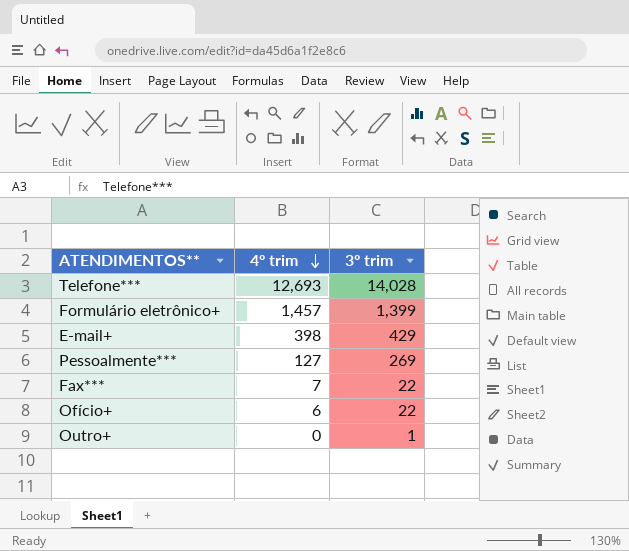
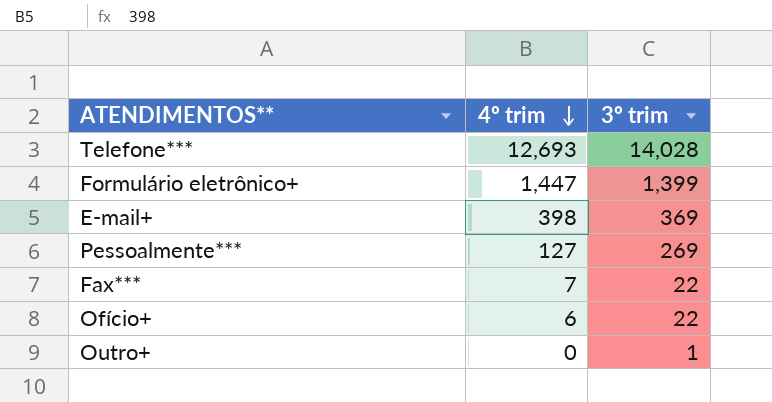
Formulário eletrônico+ | 4º trim: 1,457 -> 1,447
E-mail+ | 3º trim: 429 -> 369

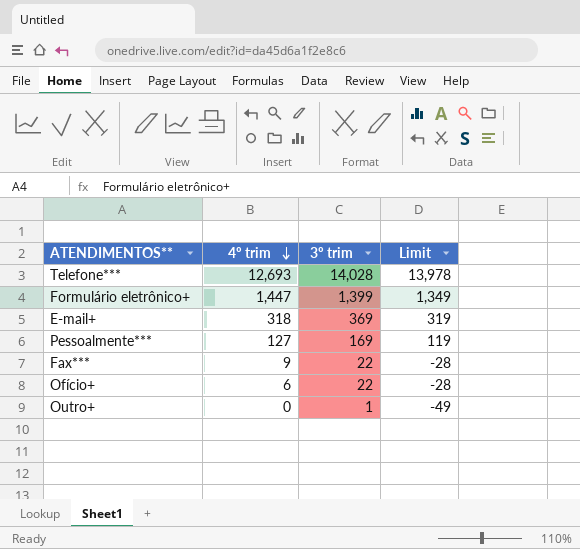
column Limit | formula: none -> [3º trim] - 50
E-mail+ | 4º trim: 398 -> 318
Pessoalmente*** | 3º trim: 269 -> 169
Fax*** | 4º trim: 7 -> 9

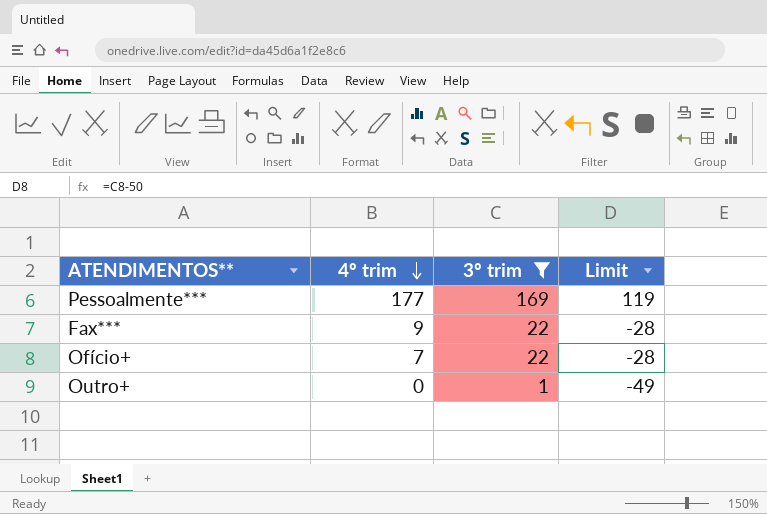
filter: none -> 3º trim <= 169
Pessoalmente*** | 4º trim: 127 -> 177
Ofício+ | 4º trim: 6 -> 7

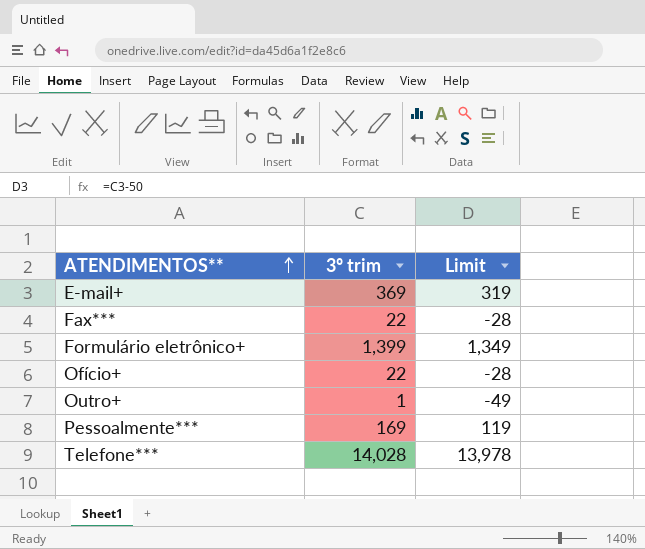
filter: 3º trim <= 169 -> none
row order: 4º trim descending -> ATENDIMENTOS** ascending
column 4º trim | position: 2 -> none

